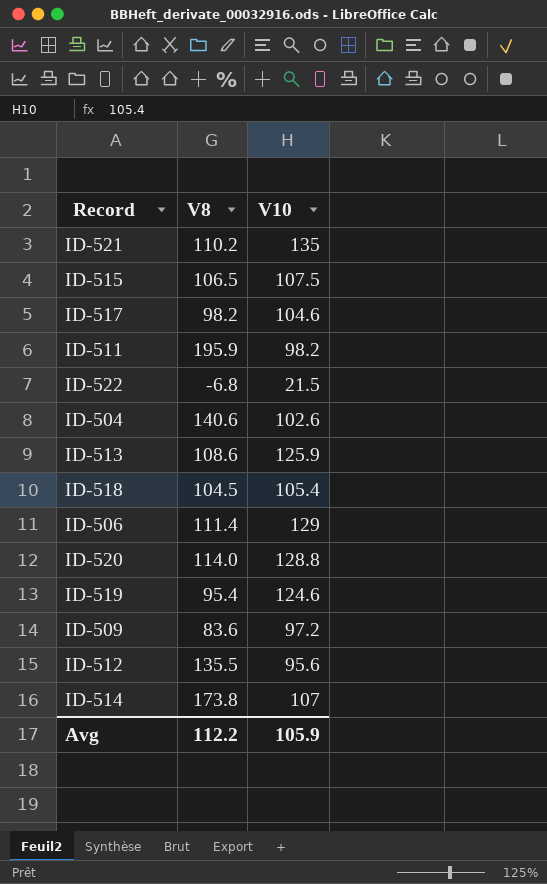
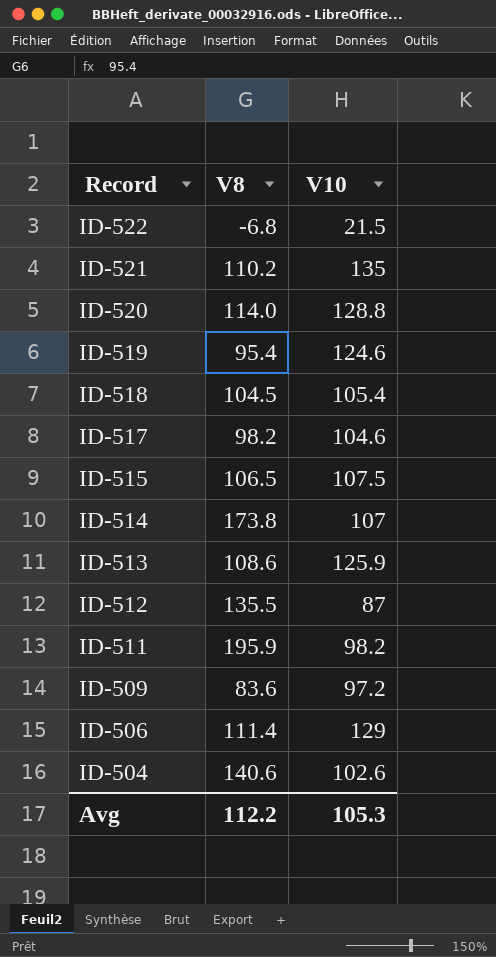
row order: none -> Record descending
ID-512 | V10: 95.6 -> 87
Avg | V10: 105.9 -> 105.3

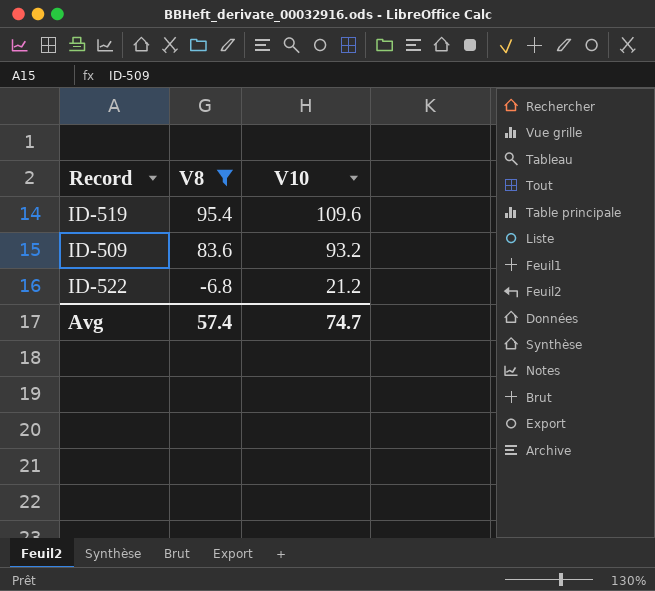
filter: none -> V8 <= 95.4
row order: Record descending -> V8 descending
ID-519 | V10: 124.6 -> 109.6
ID-509 | V10: 97.2 -> 93.2
ID-522 | V10: 21.5 -> 21.2
Avg | V8: 112.2 -> 57.4
Avg | V10: 105.3 -> 74.7

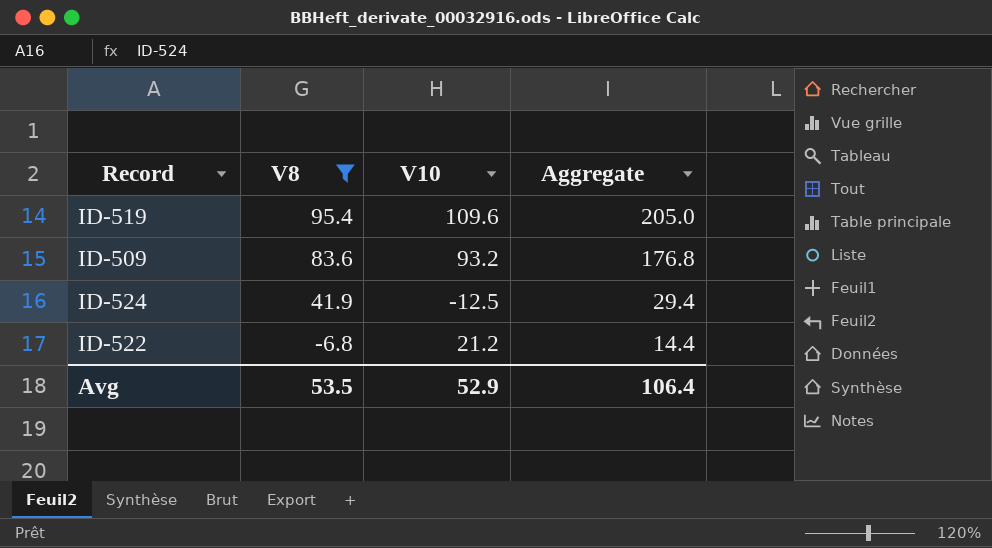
column Aggregate | formula: none -> [V8] + [V10]
row ID-524: none -> 41.9 | -12.5 | 29.4
Avg | V8: 57.4 -> 53.5
Avg | V10: 74.7 -> 52.9

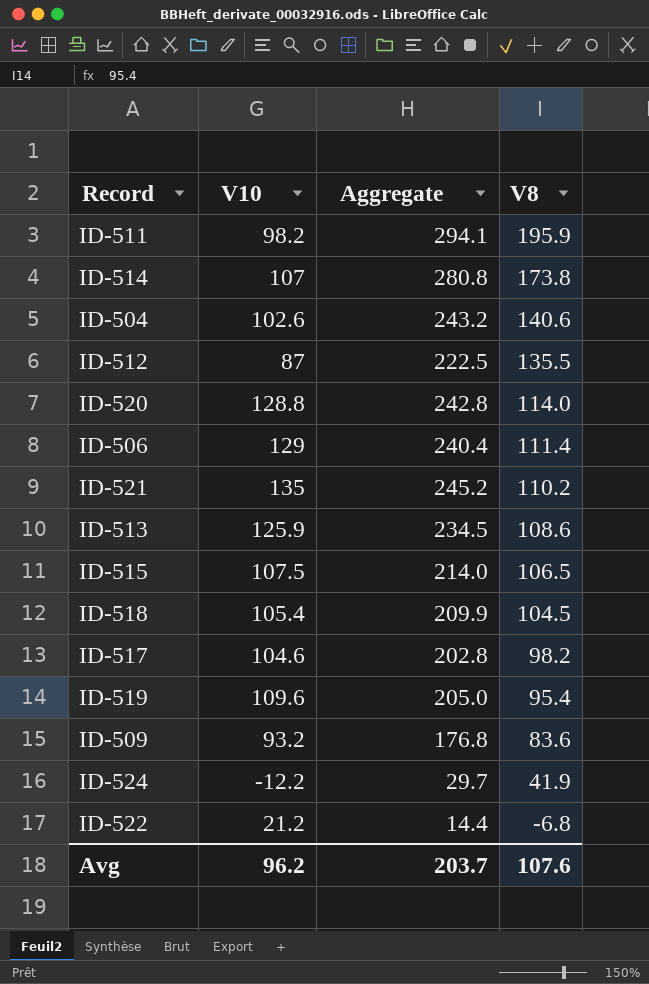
filter: V8 <= 95.4 -> none
column V8 | position: 2 -> 4
ID-524 | V10: -12.5 -> -12.2
ID-524 | Aggregate: 29.4 -> 29.7
Avg | V10: 52.9 -> 96.2
Avg | Aggregate: 106.4 -> 203.7
Avg | V8: 53.5 -> 107.6

